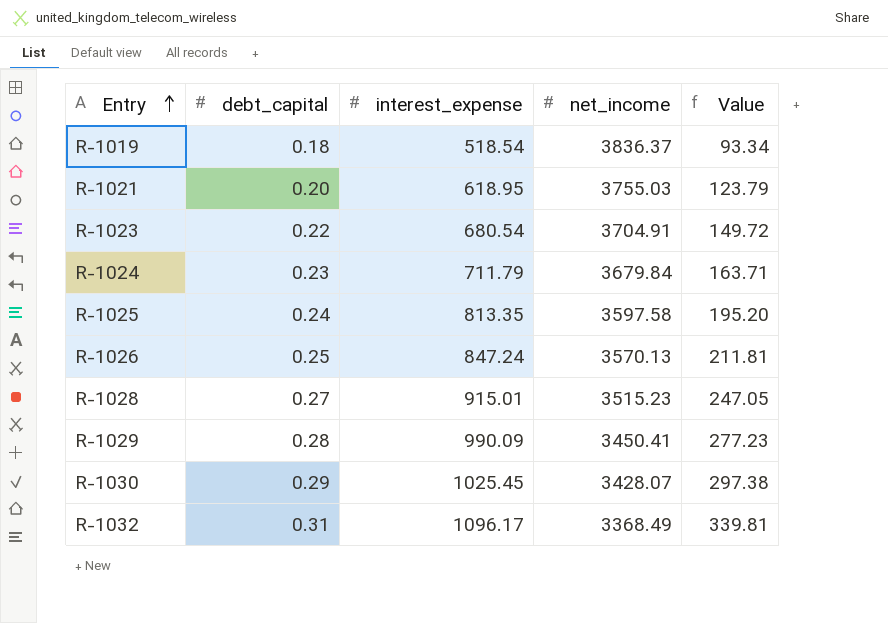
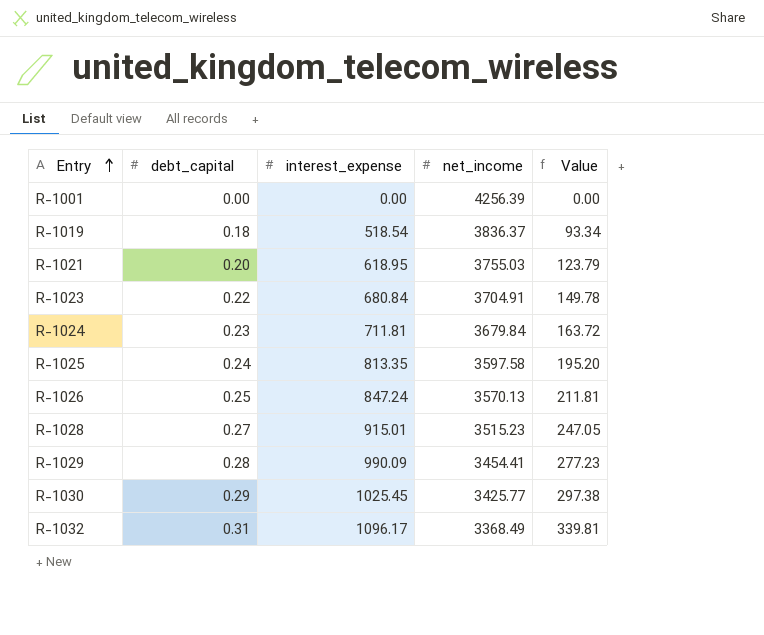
row R-1001: none -> 0.00 | 0.00 | 4256.39 | 0.00
R-1023 | interest_expense: 680.54 -> 680.84
R-1023 | Value: 149.72 -> 149.78
R-1024 | interest_expense: 711.79 -> 711.81
R-1024 | Value: 163.71 -> 163.72
R-1029 | net_income: 3450.41 -> 3454.41
R-1030 | net_income: 3428.07 -> 3425.77

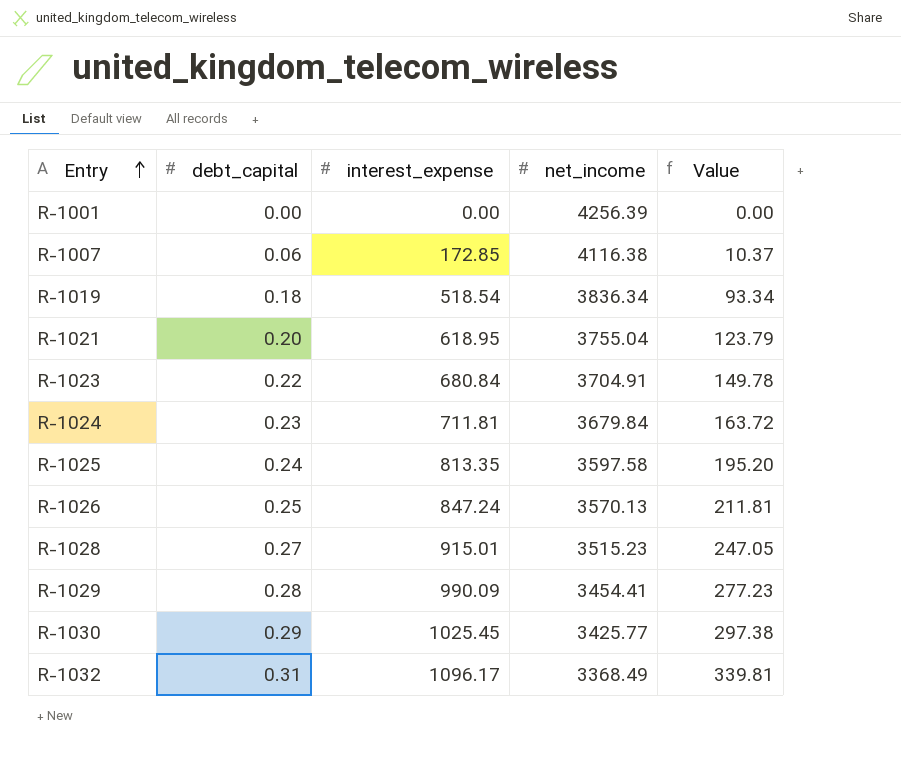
row R-1007: none -> 0.06 | 172.85 | 4116.38 | 10.37
R-1019 | net_income: 3836.37 -> 3836.34
R-1021 | net_income: 3755.03 -> 3755.04

